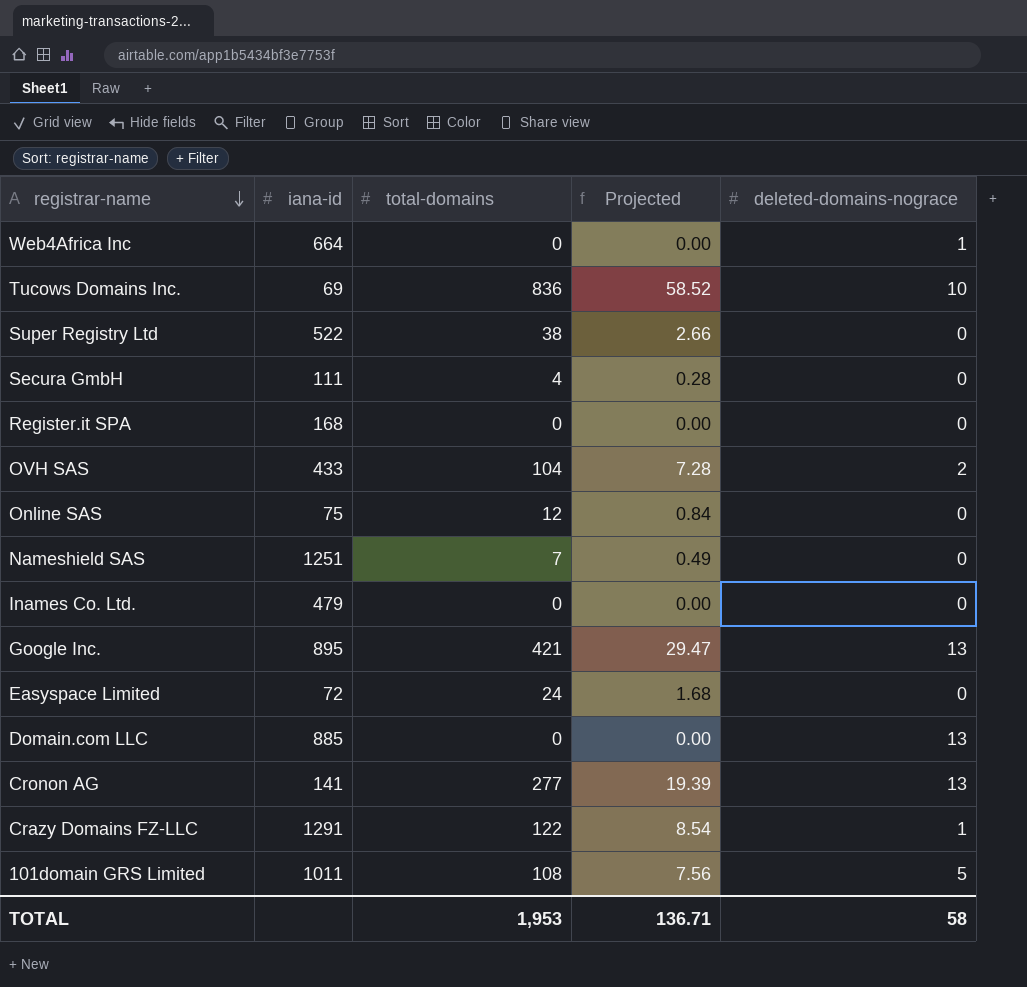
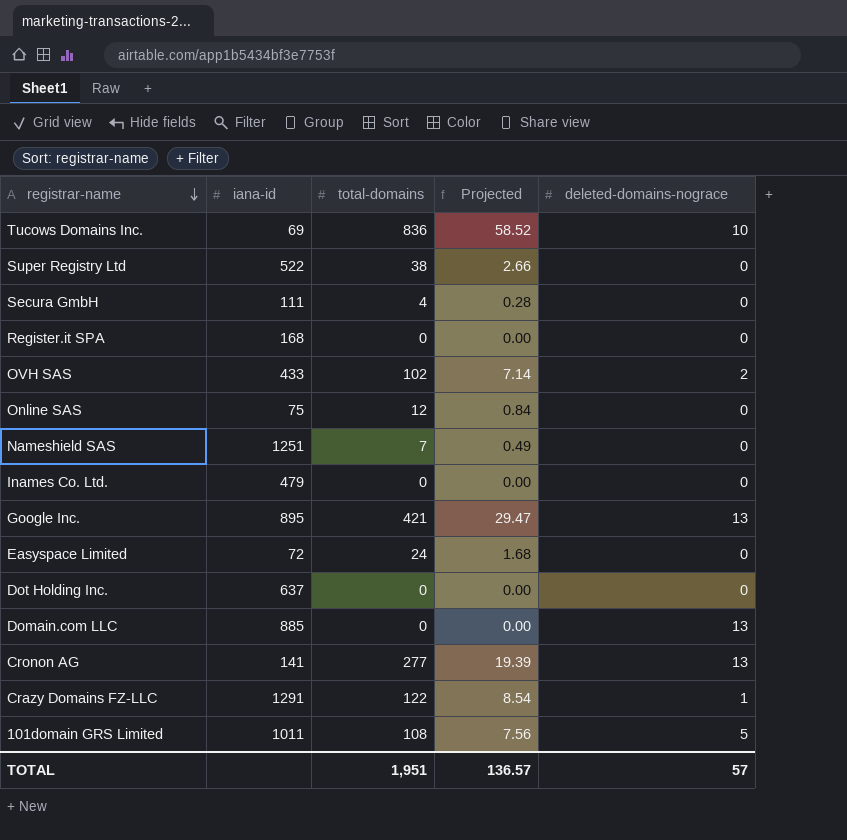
row Web4Africa Inc: 664 | 0 | 0.00 | 1 -> none
OVH SAS | total-domains: 104 -> 102
OVH SAS | Projected: 7.28 -> 7.14
row Dot Holding Inc.: none -> 637 | 0 | 0.00 | 0
TOTAL | total-domains: 1,953 -> 1,951
TOTAL | Projected: 136.71 -> 136.57
TOTAL | deleted-domains-nograce: 58 -> 57

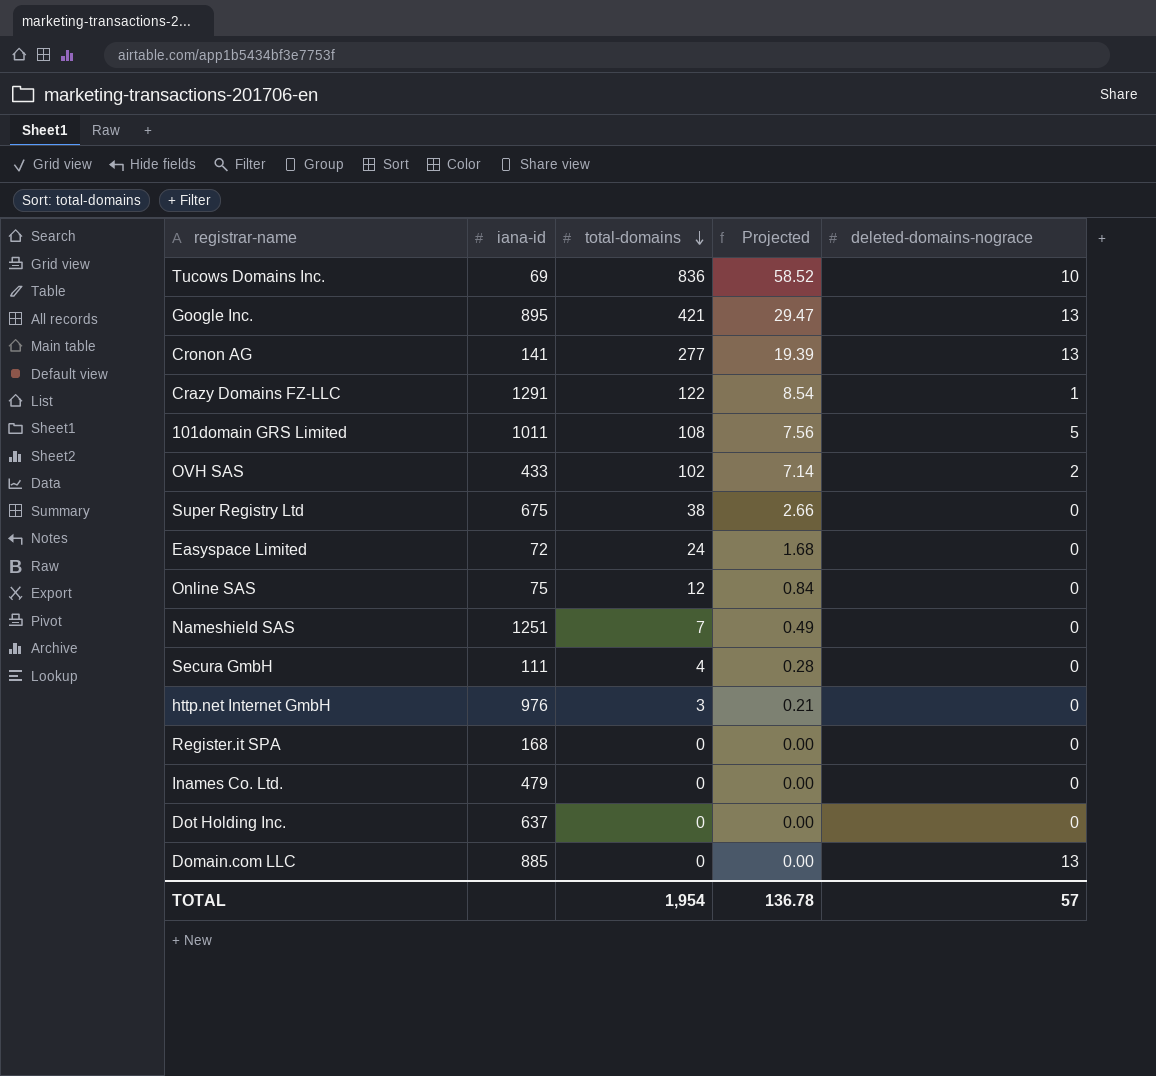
row order: registrar-name descending -> total-domains descending
Super Registry Ltd | iana-id: 522 -> 675
row http.net Internet GmbH: none -> 976 | 3 | 0.21 | 0
TOTAL | total-domains: 1,951 -> 1,954
TOTAL | Projected: 136.57 -> 136.78

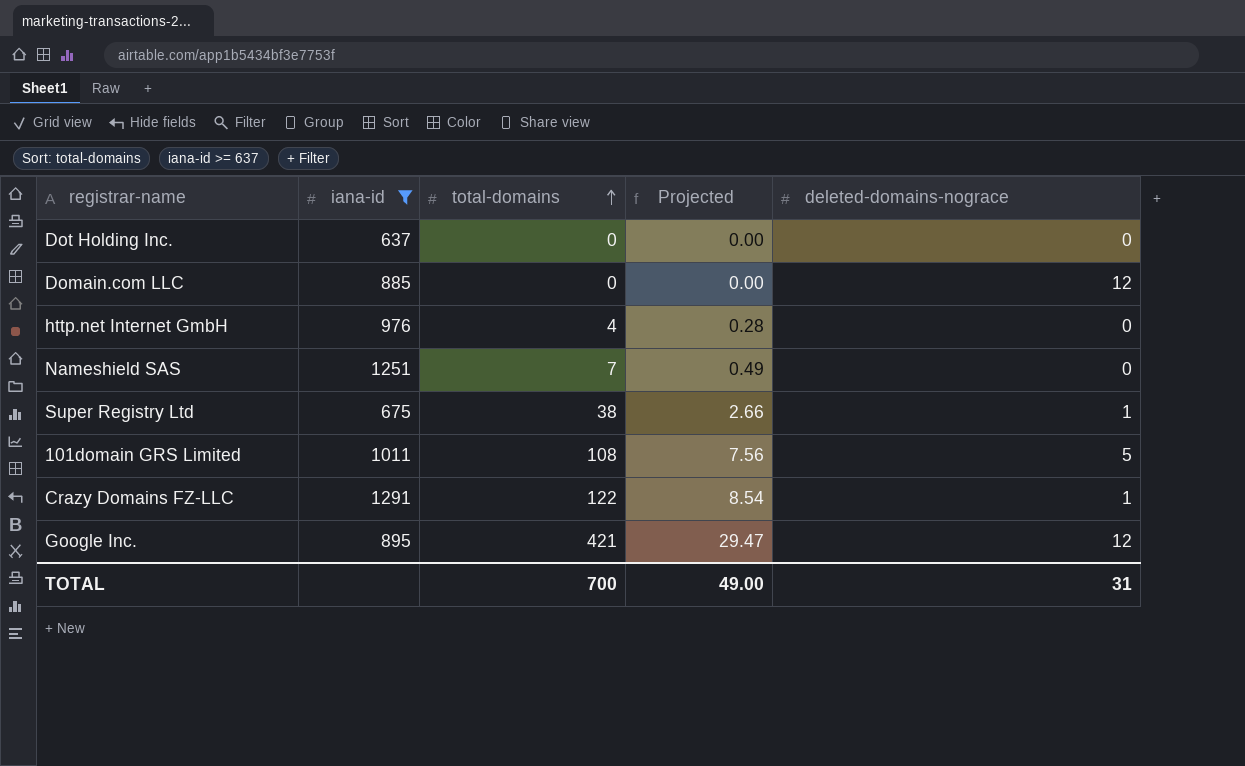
filter: none -> iana-id >= 637
row order: total-domains descending -> total-domains ascending
Domain.com LLC | deleted-domains-nograce: 13 -> 12
http.net Internet GmbH | total-domains: 3 -> 4
http.net Internet GmbH | Projected: 0.21 -> 0.28
Super Registry Ltd | deleted-domains-nograce: 0 -> 1
Google Inc. | deleted-domains-nograce: 13 -> 12
TOTAL | total-domains: 1,954 -> 700
TOTAL | Projected: 136.78 -> 49.00
TOTAL | deleted-domains-nograce: 57 -> 31

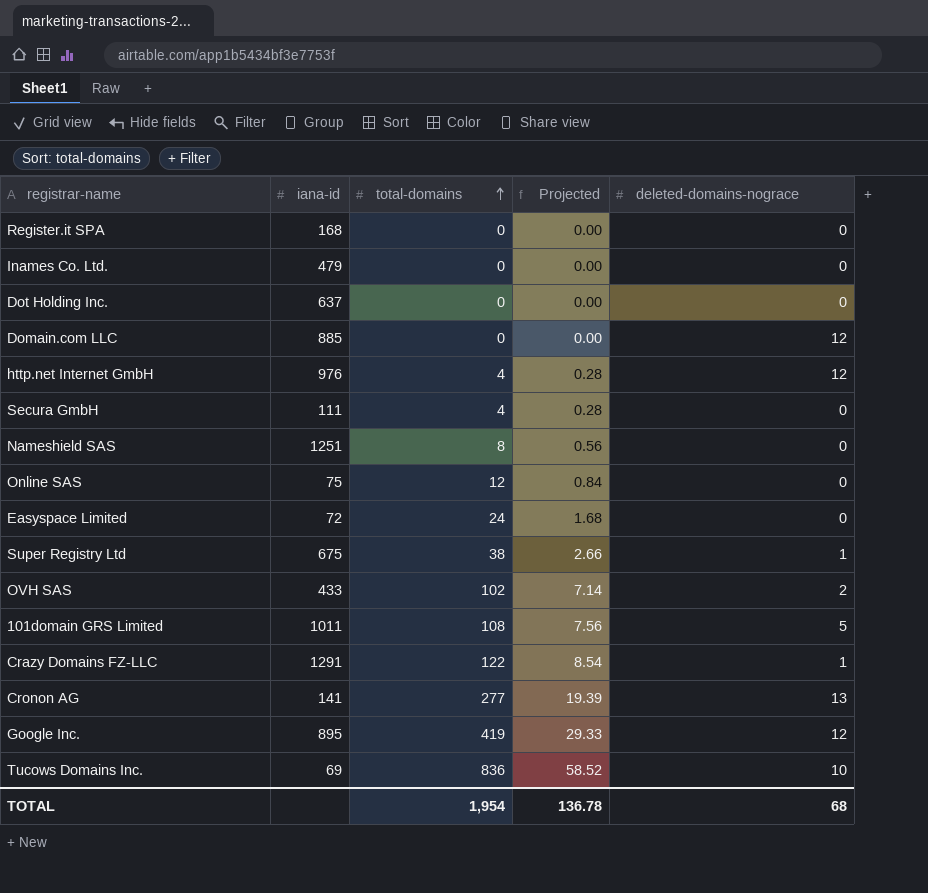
filter: iana-id >= 637 -> none
http.net Internet GmbH | deleted-domains-nograce: 0 -> 12
Nameshield SAS | total-domains: 7 -> 8
Nameshield SAS | Projected: 0.49 -> 0.56
Google Inc. | total-domains: 421 -> 419
Google Inc. | Projected: 29.47 -> 29.33
TOTAL | total-domains: 700 -> 1,954
TOTAL | Projected: 49.00 -> 136.78
TOTAL | deleted-domains-nograce: 31 -> 68

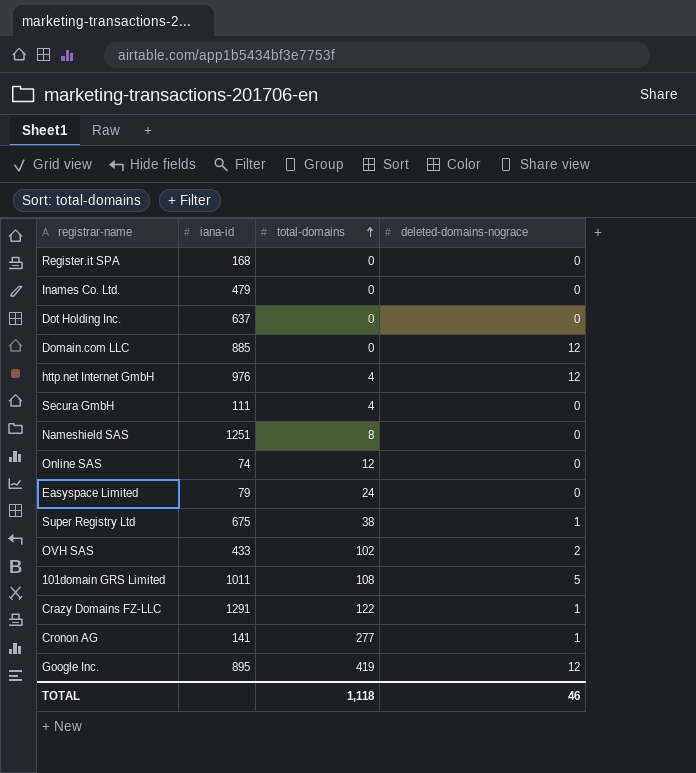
column Projected | formula: [total-domains] * 0.07 -> none
row Tucows Domains Inc.: 69 | 836 | 58.52 | 10 -> none
Online SAS | iana-id: 75 -> 74
Easyspace Limited | iana-id: 72 -> 79
Cronon AG | deleted-domains-nograce: 13 -> 1
TOTAL | total-domains: 1,954 -> 1,118
TOTAL | deleted-domains-nograce: 68 -> 46

